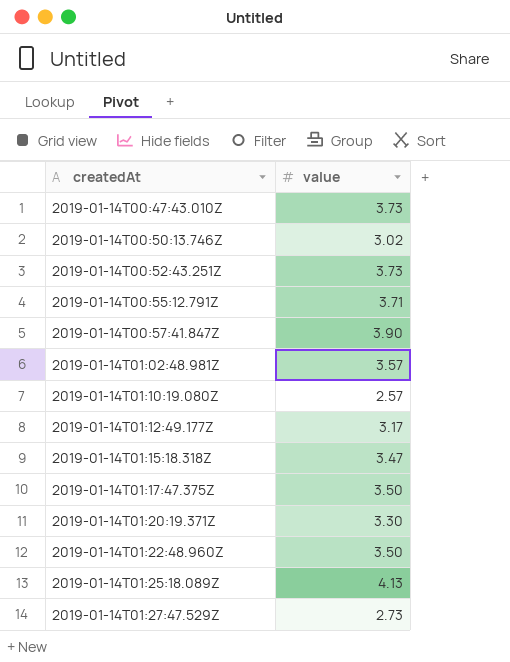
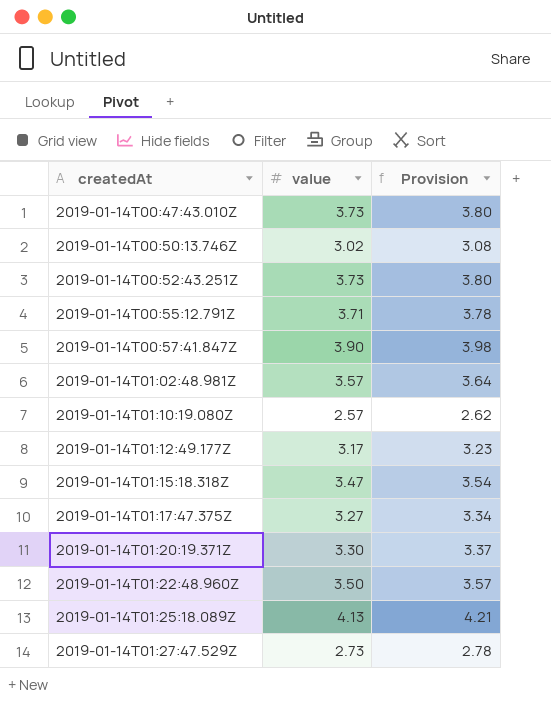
column Provision | formula: none -> [value] * 1.02
2019-01-14T01:17:47.375Z | value: 3.50 -> 3.27

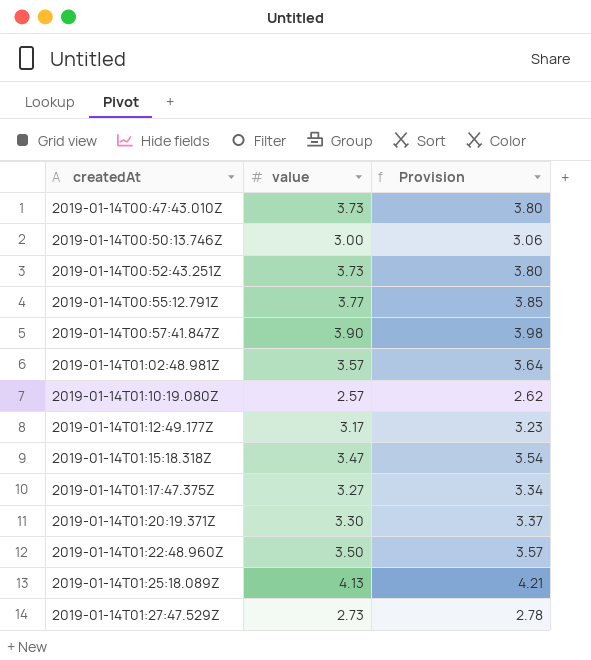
2019-01-14T00:50:13.746Z | value: 3.02 -> 3.00
2019-01-14T00:50:13.746Z | Provision: 3.08 -> 3.06
2019-01-14T00:55:12.791Z | value: 3.71 -> 3.77
2019-01-14T00:55:12.791Z | Provision: 3.78 -> 3.85

